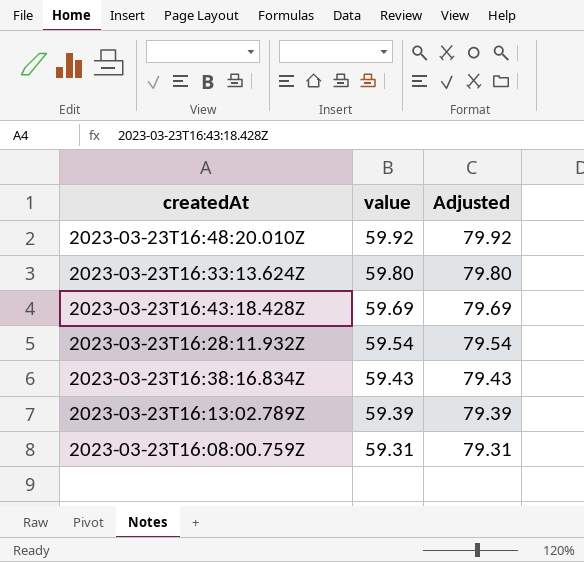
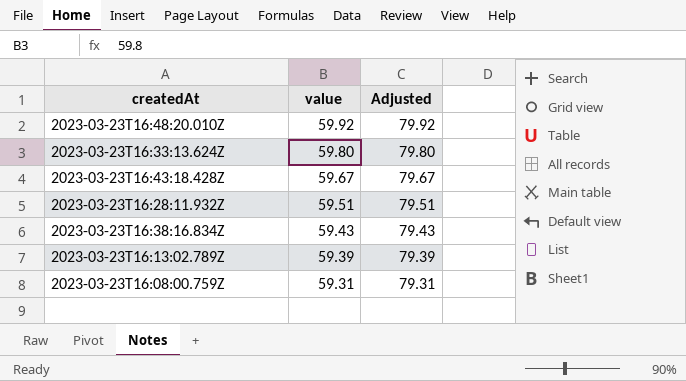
2023-03-23T16:43:18.428Z | value: 59.69 -> 59.67
2023-03-23T16:43:18.428Z | Adjusted: 79.69 -> 79.67
2023-03-23T16:28:11.932Z | value: 59.54 -> 59.51
2023-03-23T16:28:11.932Z | Adjusted: 79.54 -> 79.51

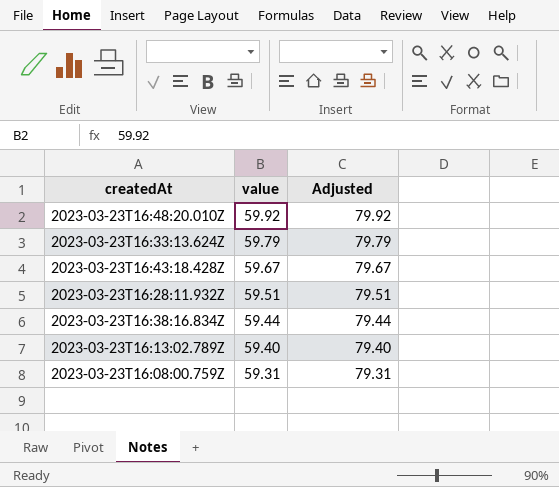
2023-03-23T16:33:13.624Z | value: 59.80 -> 59.79
2023-03-23T16:33:13.624Z | Adjusted: 79.80 -> 79.79
2023-03-23T16:38:16.834Z | value: 59.43 -> 59.44
2023-03-23T16:38:16.834Z | Adjusted: 79.43 -> 79.44
2023-03-23T16:13:02.789Z | value: 59.39 -> 59.40
2023-03-23T16:13:02.789Z | Adjusted: 79.39 -> 79.40

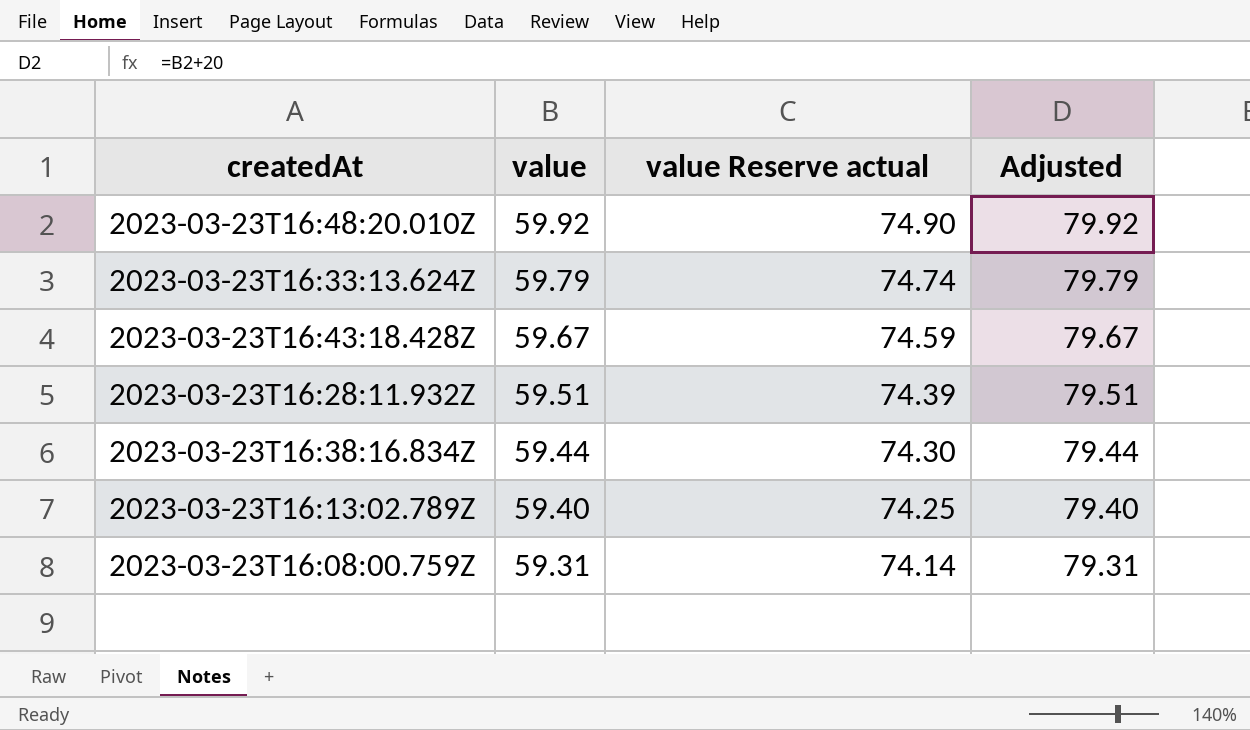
column value Reserve actual | formula: none -> [value] * 1.25

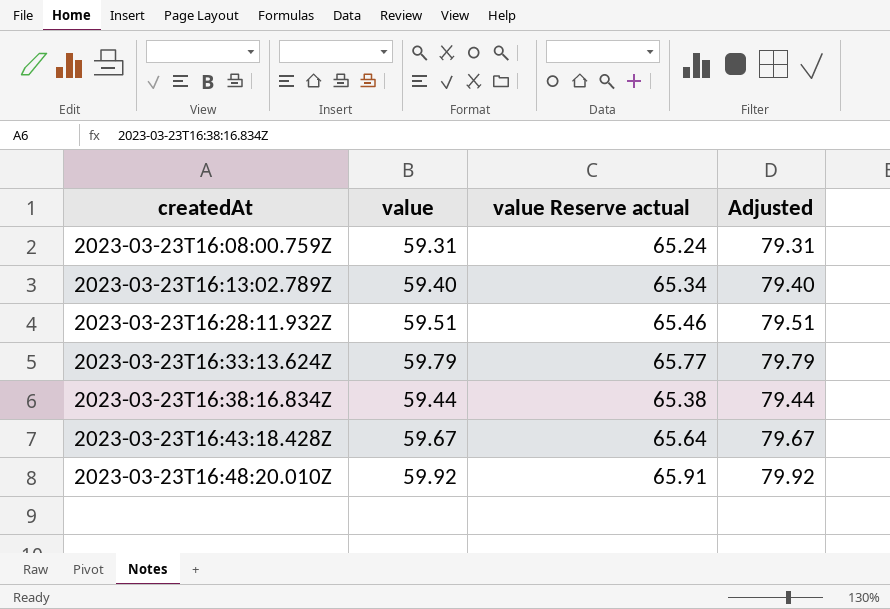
row order: value descending -> createdAt ascending
column value Reserve actual | formula: [value] * 1.25 -> [value] * 1.1

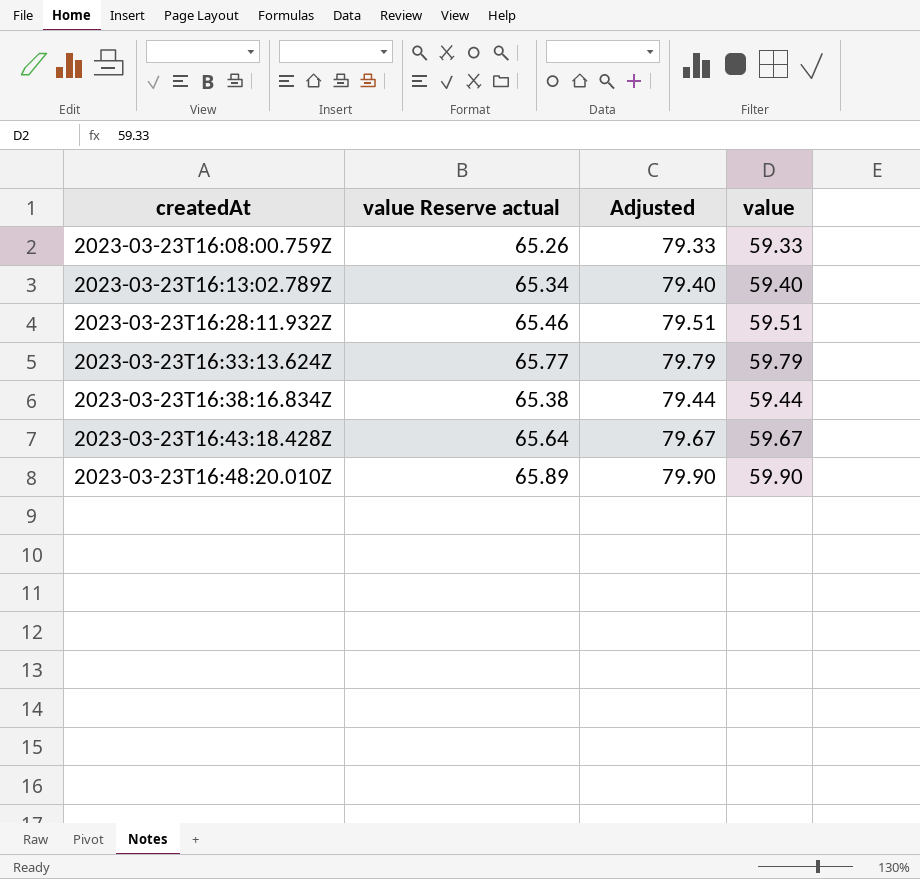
column value | position: 2 -> 4
2023-03-23T16:08:00.759Z | value Reserve actual: 65.24 -> 65.26
2023-03-23T16:08:00.759Z | Adjusted: 79.31 -> 79.33
2023-03-23T16:08:00.759Z | value: 59.31 -> 59.33
2023-03-23T16:48:20.010Z | value Reserve actual: 65.91 -> 65.89
2023-03-23T16:48:20.010Z | Adjusted: 79.92 -> 79.90
2023-03-23T16:48:20.010Z | value: 59.92 -> 59.90

